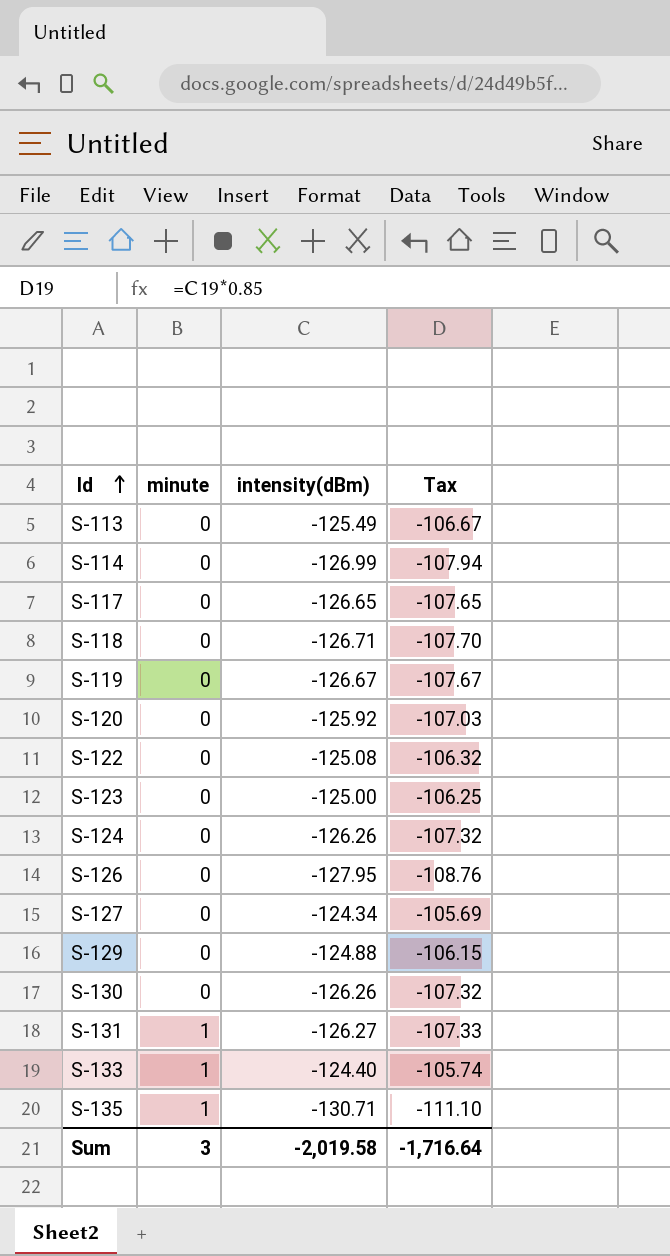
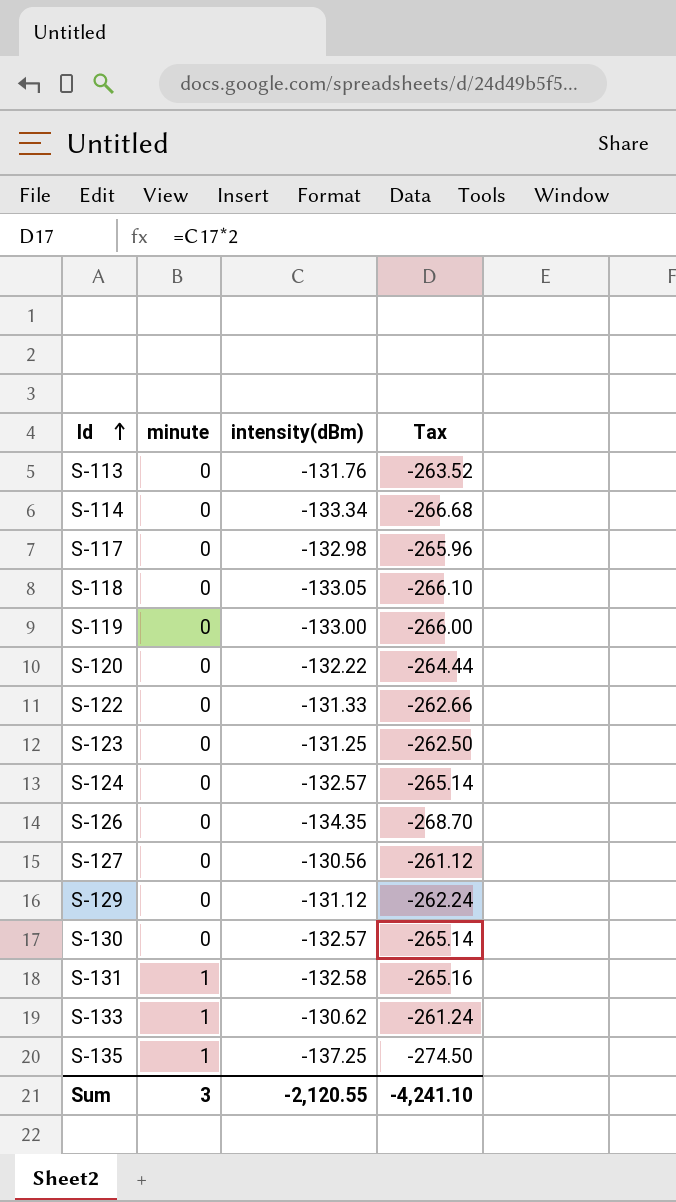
column Tax | formula: [intensity(dBm)] * 0.85 -> [intensity(dBm)] * 2
S-113 | intensity(dBm): -125.49 -> -131.76
S-114 | intensity(dBm): -126.99 -> -133.34
S-117 | intensity(dBm): -126.65 -> -132.98
S-118 | intensity(dBm): -126.71 -> -133.05
S-119 | intensity(dBm): -126.67 -> -133.00
S-120 | intensity(dBm): -125.92 -> -132.22
S-122 | intensity(dBm): -125.08 -> -131.33
S-123 | intensity(dBm): -125.00 -> -131.25
S-124 | intensity(dBm): -126.26 -> -132.57
S-126 | intensity(dBm): -127.95 -> -134.35
S-127 | intensity(dBm): -124.34 -> -130.56
S-129 | intensity(dBm): -124.88 -> -131.12
S-130 | intensity(dBm): -126.26 -> -132.57
S-131 | intensity(dBm): -126.27 -> -132.58
S-133 | intensity(dBm): -124.40 -> -130.62
S-135 | intensity(dBm): -130.71 -> -137.25
Sum | intensity(dBm): -2,019.58 -> -2,120.55
Sum | Tax: -1,716.64 -> -4,241.10

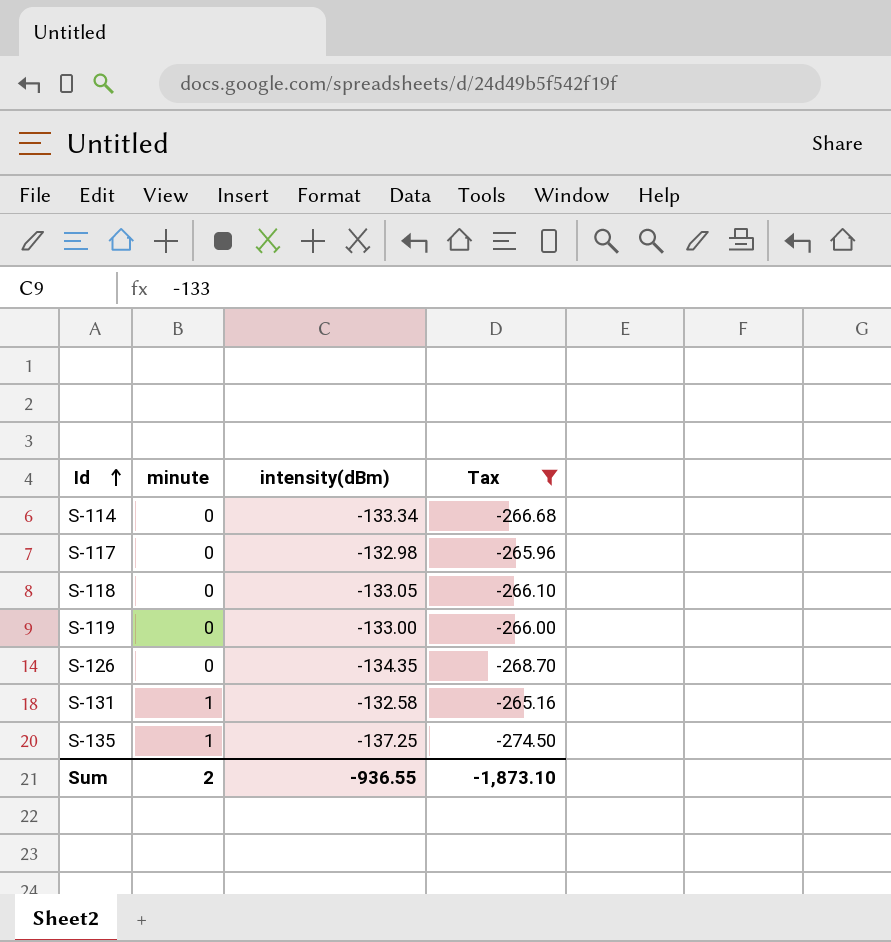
filter: none -> Tax <= -265.16
Sum | minute: 3 -> 2
Sum | intensity(dBm): -2,120.55 -> -936.55
Sum | Tax: -4,241.10 -> -1,873.10

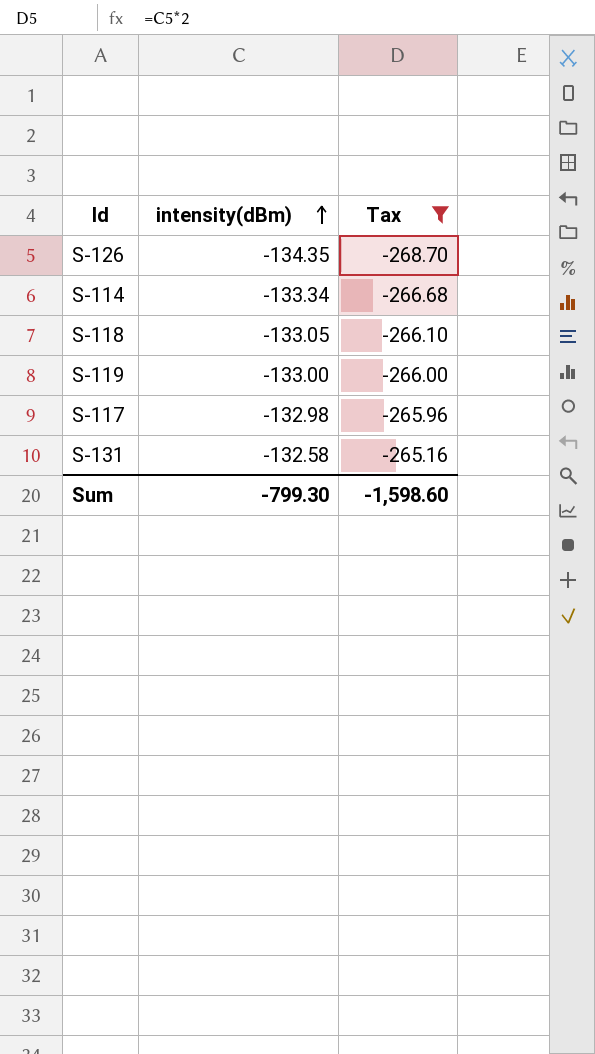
row order: Id ascending -> intensity(dBm) ascending
column minute | position: 2 -> none
row S-135: 1 | -137.25 | -274.50 -> none
Sum | intensity(dBm): -936.55 -> -799.30
Sum | Tax: -1,873.10 -> -1,598.60

